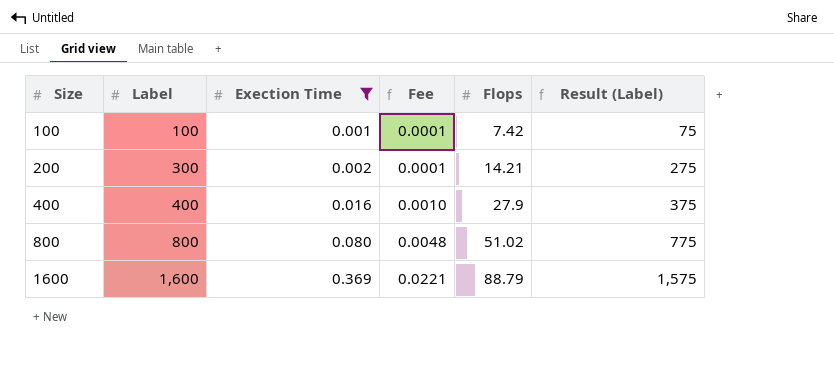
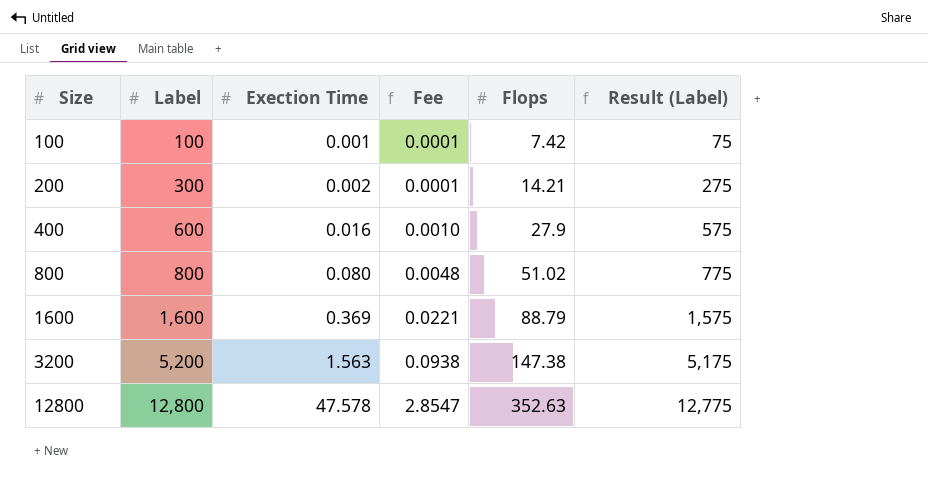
filter: Exection Time <= 0.369 -> none
400 | Label: 400 -> 600
400 | Result (Label): 375 -> 575

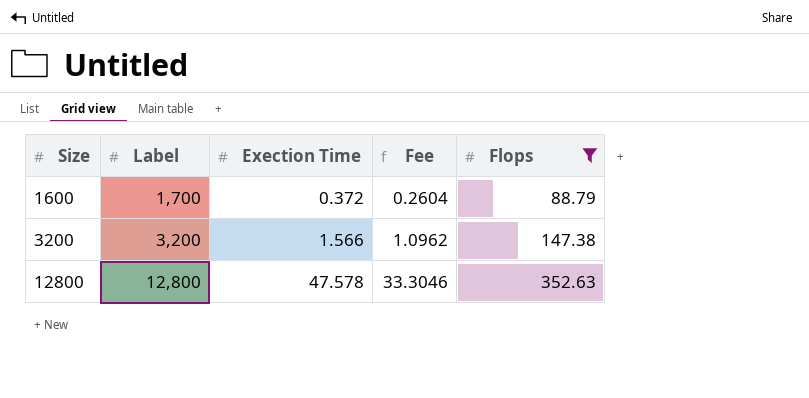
filter: none -> Flops >= 88.79
column Result (Label) | formula: [Label] - 25 -> none
column Fee | formula: [Exection Time] * 0.06 -> [Exection Time] * 0.7
1600 | Label: 1,600 -> 1,700
1600 | Exection Time: 0.369 -> 0.372
3200 | Label: 5,200 -> 3,200
3200 | Exection Time: 1.563 -> 1.566

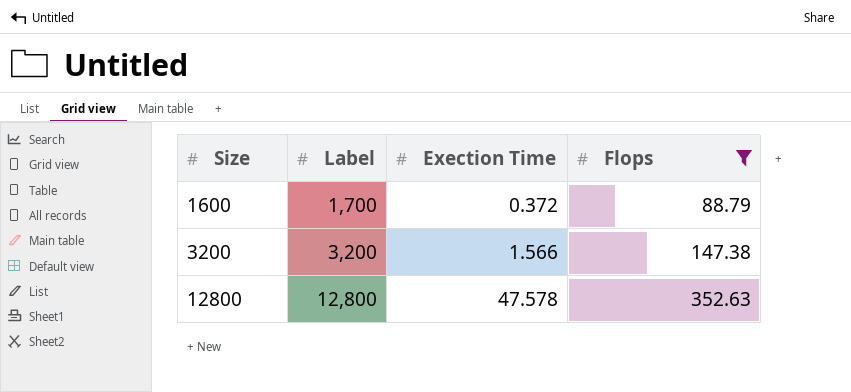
column Fee | formula: [Exection Time] * 0.7 -> none

